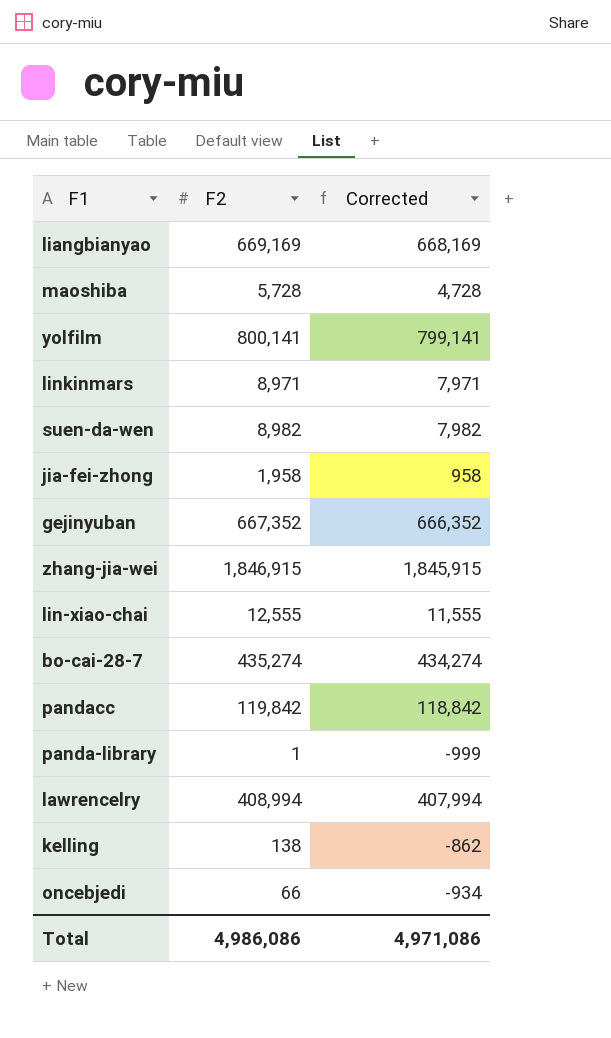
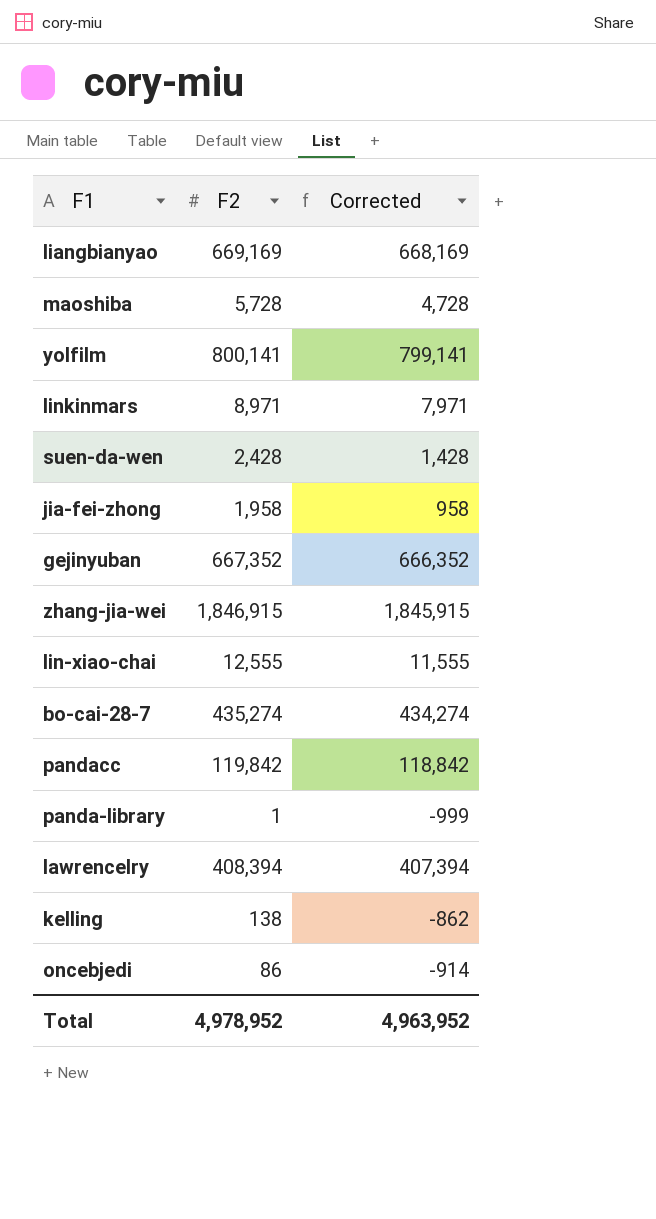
suen-da-wen | F2: 8,982 -> 2,428
suen-da-wen | Corrected: 7,982 -> 1,428
lawrencelry | F2: 408,994 -> 408,394
lawrencelry | Corrected: 407,994 -> 407,394
oncebjedi | F2: 66 -> 86
oncebjedi | Corrected: -934 -> -914
Total | F2: 4,986,086 -> 4,978,952
Total | Corrected: 4,971,086 -> 4,963,952

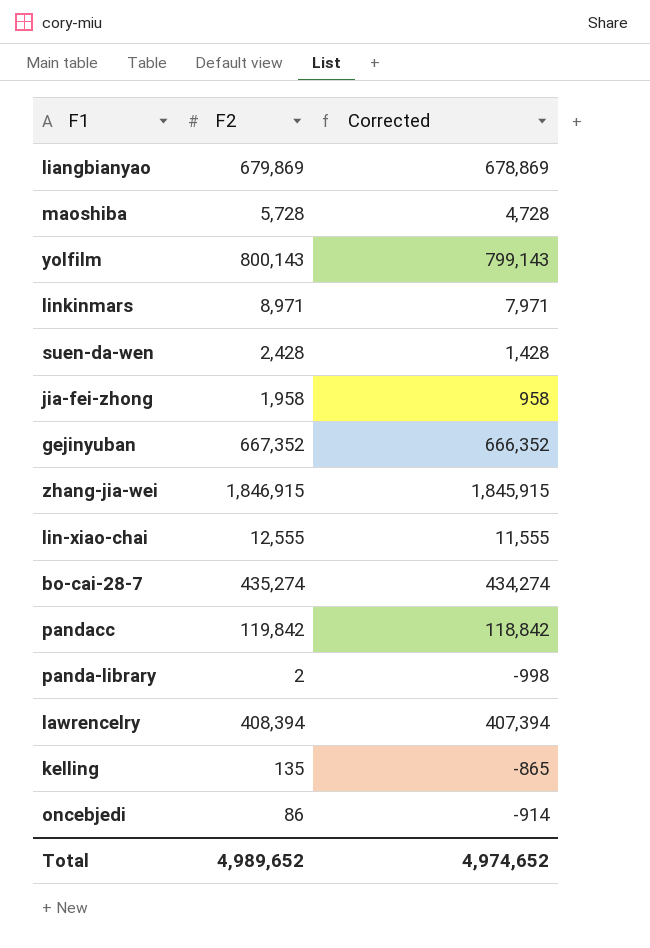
liangbianyao | F2: 669,169 -> 679,869
liangbianyao | Corrected: 668,169 -> 678,869
yolfilm | F2: 800,141 -> 800,143
yolfilm | Corrected: 799,141 -> 799,143
panda-library | F2: 1 -> 2
panda-library | Corrected: -999 -> -998
kelling | F2: 138 -> 135
kelling | Corrected: -862 -> -865
Total | F2: 4,978,952 -> 4,989,652
Total | Corrected: 4,963,952 -> 4,974,652

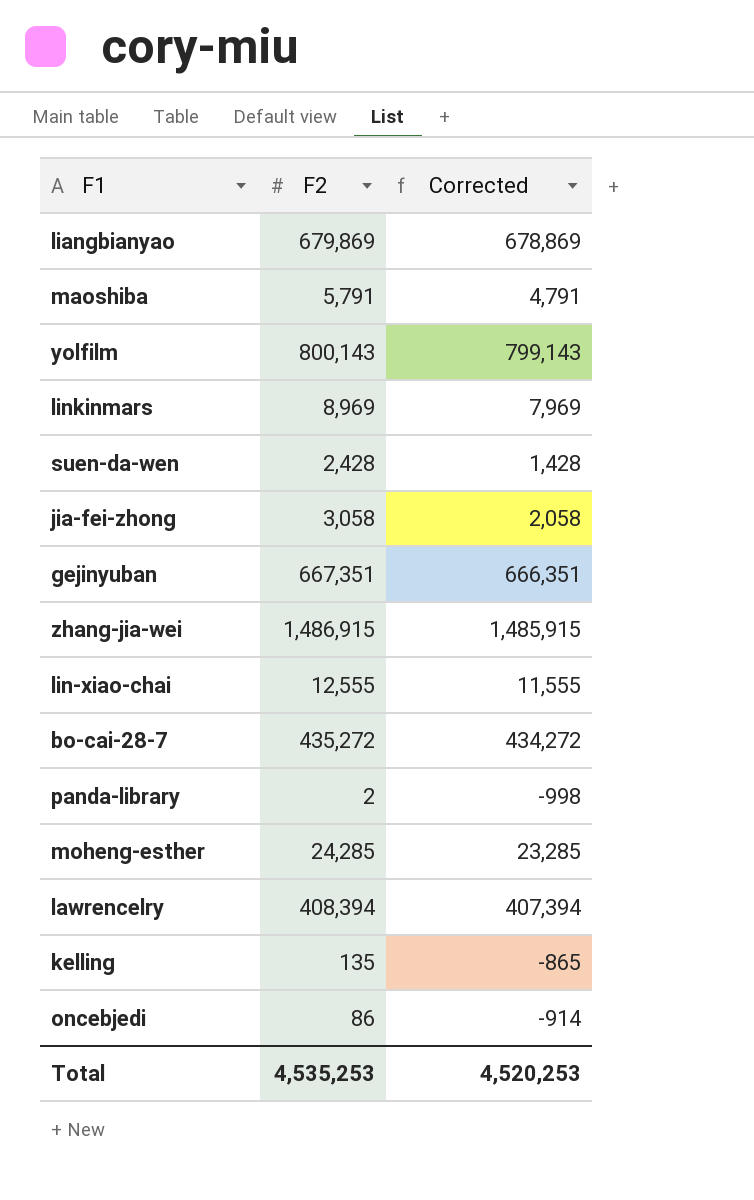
row pandacc: 119,842 | 118,842 -> none
maoshiba | F2: 5,728 -> 5,791
maoshiba | Corrected: 4,728 -> 4,791
linkinmars | F2: 8,971 -> 8,969
linkinmars | Corrected: 7,971 -> 7,969
jia-fei-zhong | F2: 1,958 -> 3,058
jia-fei-zhong | Corrected: 958 -> 2,058
gejinyuban | F2: 667,352 -> 667,351
gejinyuban | Corrected: 666,352 -> 666,351
zhang-jia-wei | F2: 1,846,915 -> 1,486,915
zhang-jia-wei | Corrected: 1,845,915 -> 1,485,915
bo-cai-28-7 | F2: 435,274 -> 435,272
bo-cai-28-7 | Corrected: 434,274 -> 434,272
row moheng-esther: none -> 24,285 | 23,285
Total | F2: 4,989,652 -> 4,535,253
Total | Corrected: 4,974,652 -> 4,520,253

